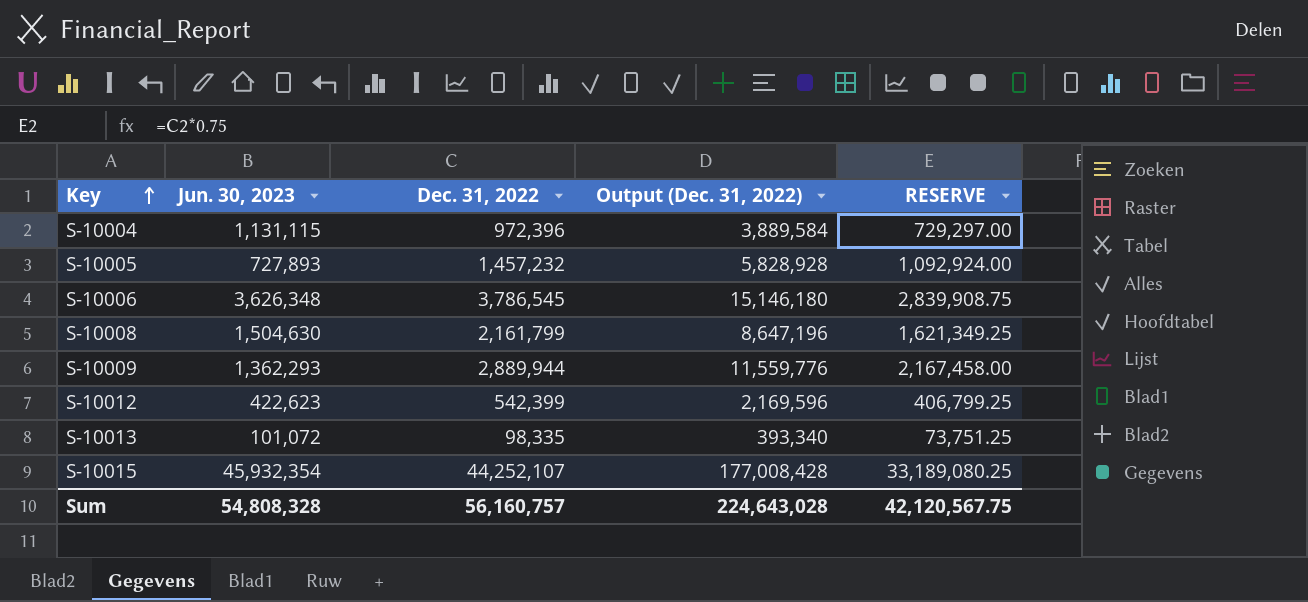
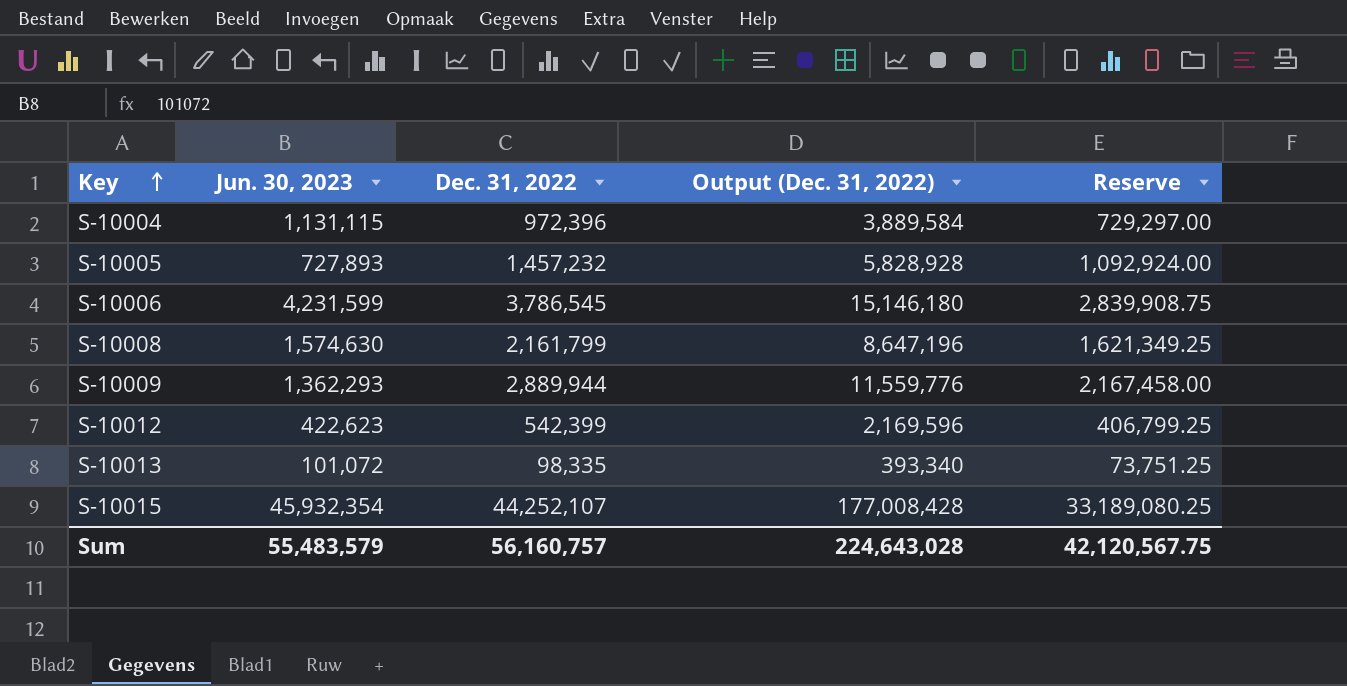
column name: RESERVE -> Reserve
S-10006 | Jun. 30, 2023: 3,626,348 -> 4,231,599
S-10008 | Jun. 30, 2023: 1,504,630 -> 1,574,630
Sum | Jun. 30, 2023: 54,808,328 -> 55,483,579

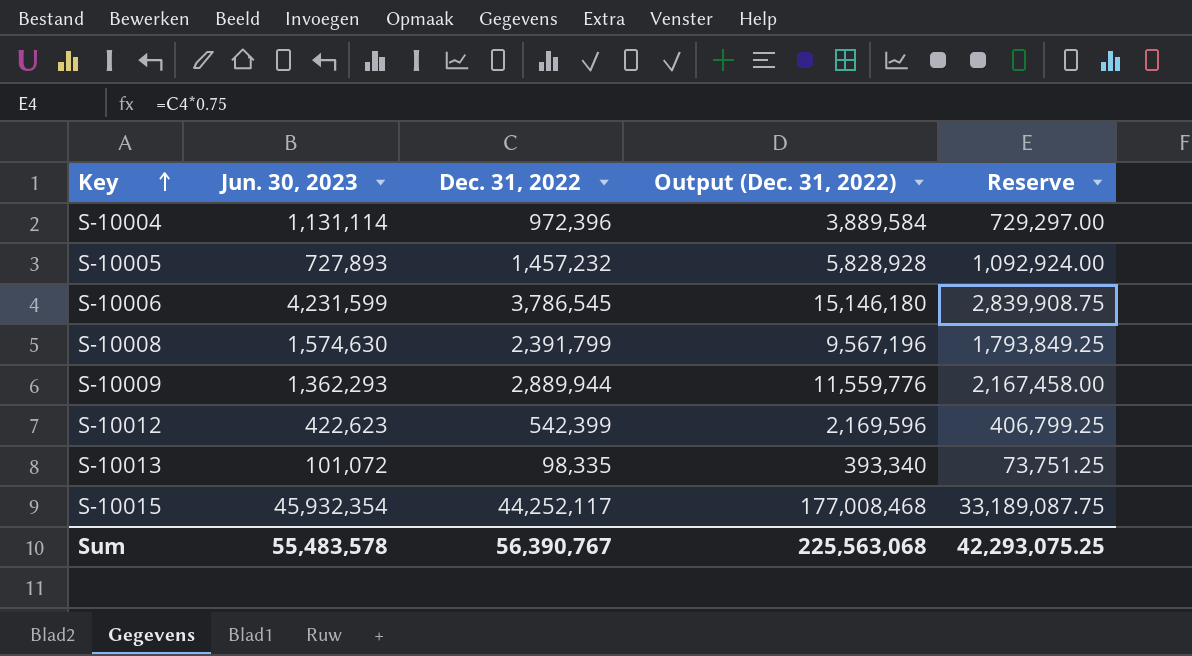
S-10004 | Jun. 30, 2023: 1,131,115 -> 1,131,114
S-10008 | Dec. 31, 2022: 2,161,799 -> 2,391,799
S-10008 | Output (Dec. 31, 2022): 8,647,196 -> 9,567,196
S-10008 | Reserve: 1,621,349.25 -> 1,793,849.25
S-10015 | Dec. 31, 2022: 44,252,107 -> 44,252,117
S-10015 | Output (Dec. 31, 2022): 177,008,428 -> 177,008,468
S-10015 | Reserve: 33,189,080.25 -> 33,189,087.75
Sum | Jun. 30, 2023: 55,483,579 -> 55,483,578
Sum | Dec. 31, 2022: 56,160,757 -> 56,390,767
Sum | Output (Dec. 31, 2022): 224,643,028 -> 225,563,068
Sum | Reserve: 42,120,567.75 -> 42,293,075.25

